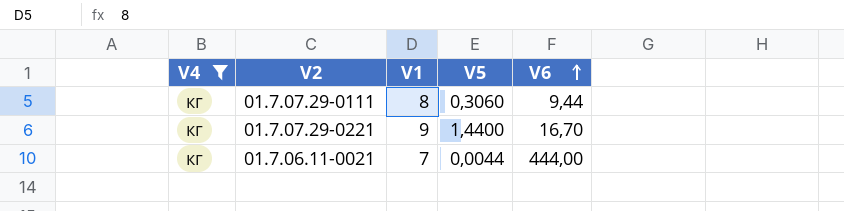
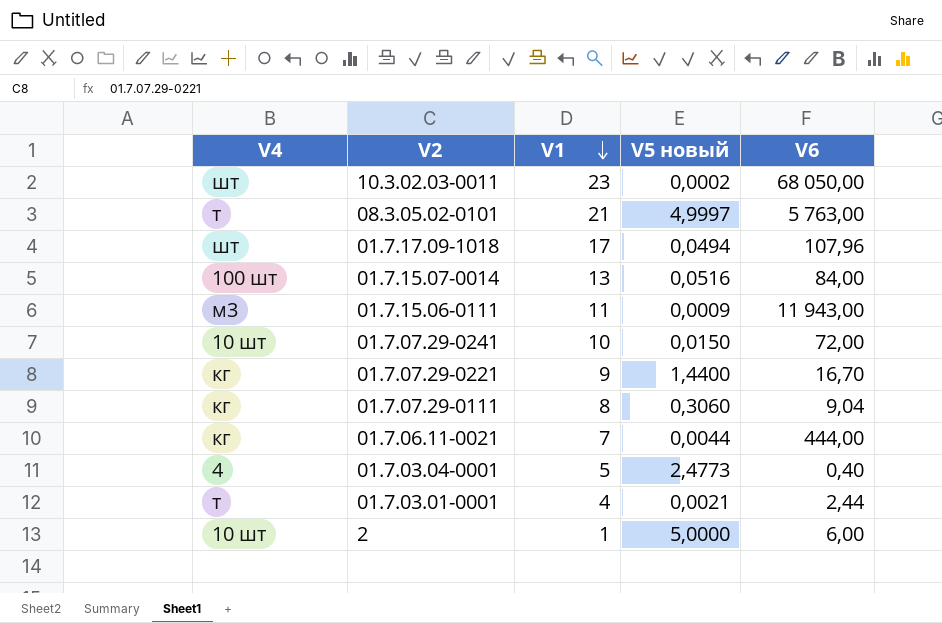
filter: V4 = кг -> none
row order: V6 ascending -> V1 descending
column name: V5 -> V5 новый
01.7.07.29-0111 | V6: 9,44 -> 9,04

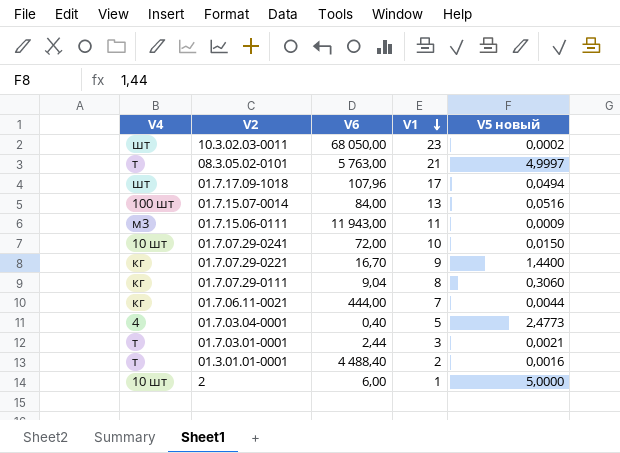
column V6 | position: 5 -> 3
01.7.03.01-0001 | V1: 4 -> 3
row 01.3.01.01-0001: none -> т | 4 488,40 | 2 | 0,0016

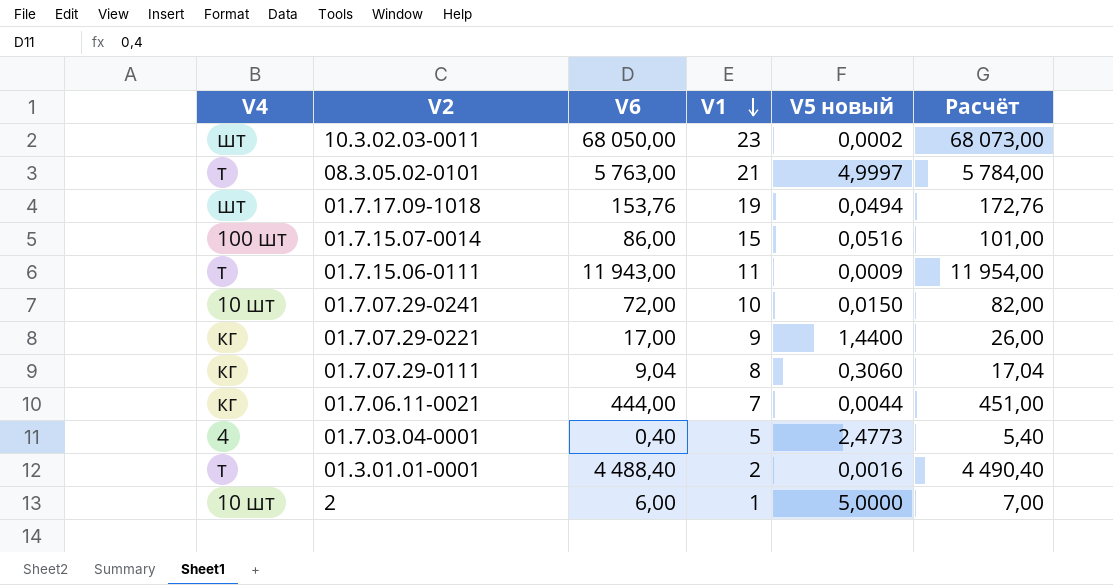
column Расчёт | formula: none -> [V6] + [V1]
row 01.7.03.01-0001: т | 2,44 | 3 | 0,0021 -> none
01.7.17.09-1018 | V6: 107,96 -> 153,76
01.7.17.09-1018 | V1: 17 -> 19
01.7.15.07-0014 | V6: 84,00 -> 86,00
01.7.15.07-0014 | V1: 13 -> 15
01.7.15.06-0111 | V4: м3 -> т
01.7.07.29-0221 | V6: 16,70 -> 17,00

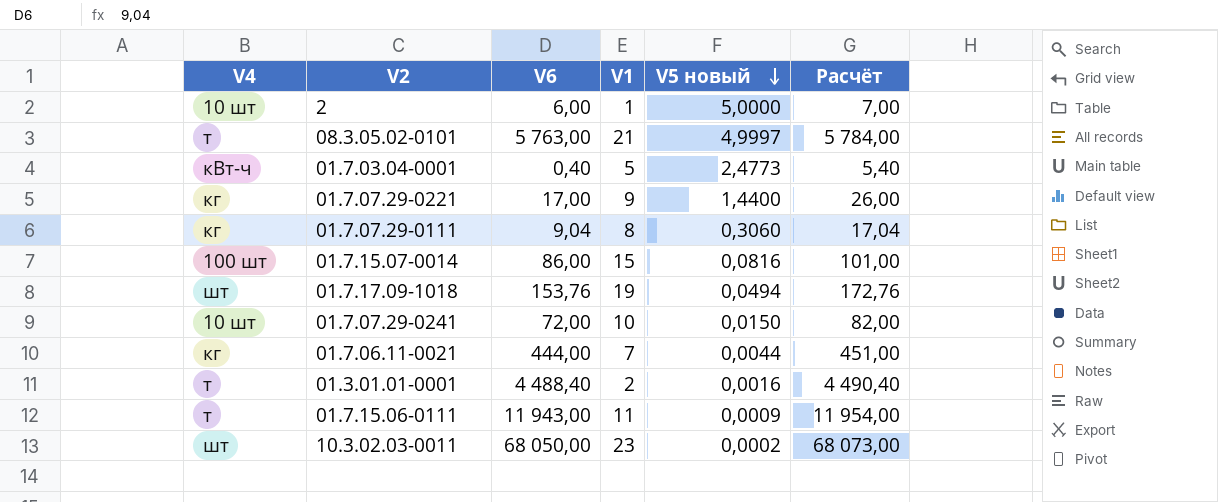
row order: V1 descending -> V5 новый descending
01.7.03.04-0001 | V4: 4 -> кВт-ч
01.7.15.07-0014 | V5 новый: 0,0516 -> 0,0816

